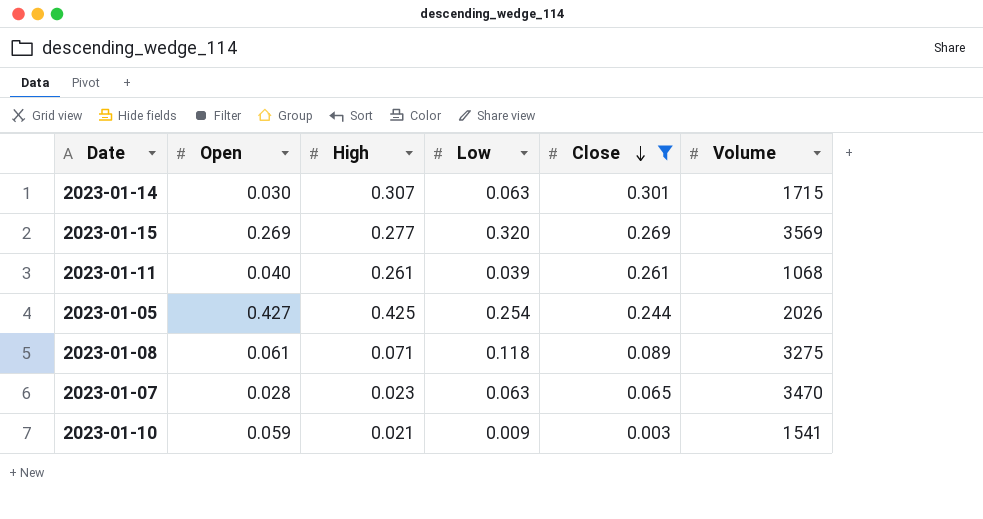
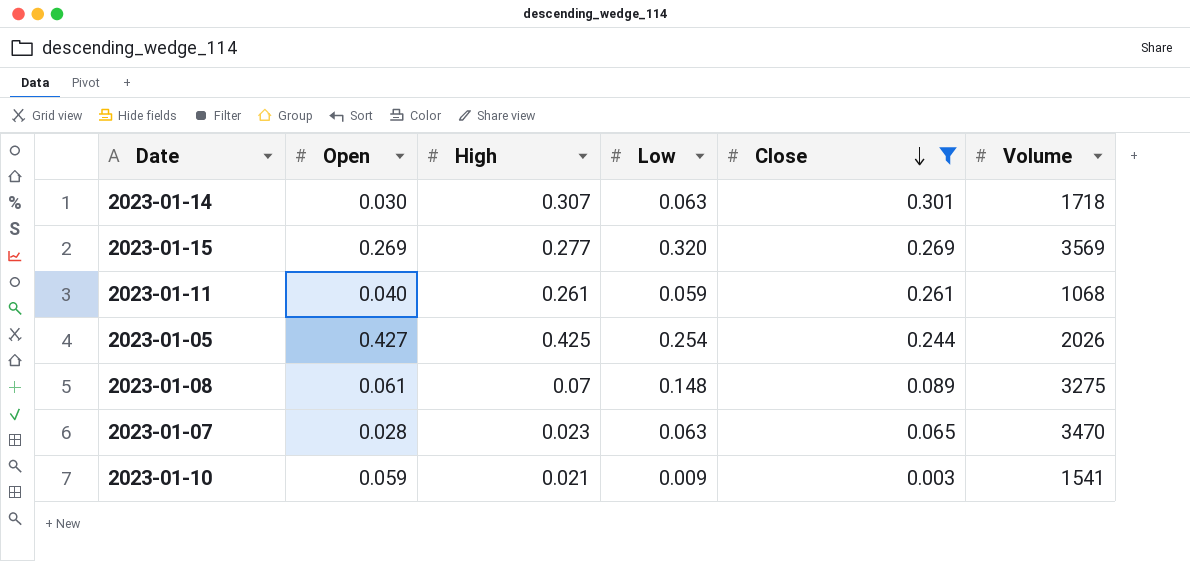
2023-01-14 | Volume: 1715 -> 1718
2023-01-11 | Low: 0.039 -> 0.059
2023-01-08 | High: 0.071 -> 0.07
2023-01-08 | Low: 0.118 -> 0.148

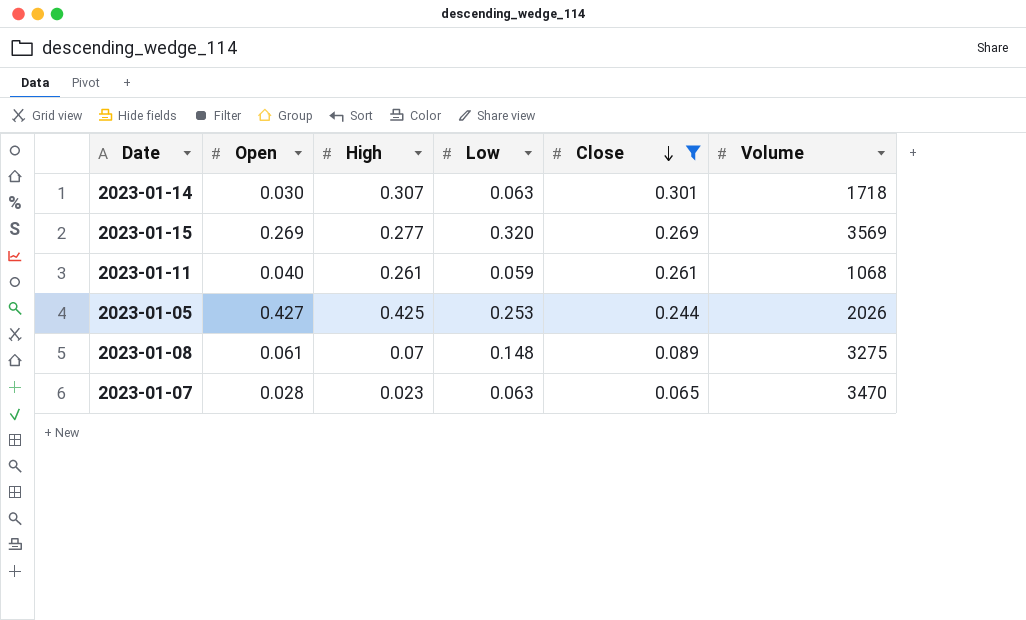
row 2023-01-10: 0.059 | 0.021 | 0.009 | 0.003 | 1541 -> none
2023-01-05 | Low: 0.254 -> 0.253

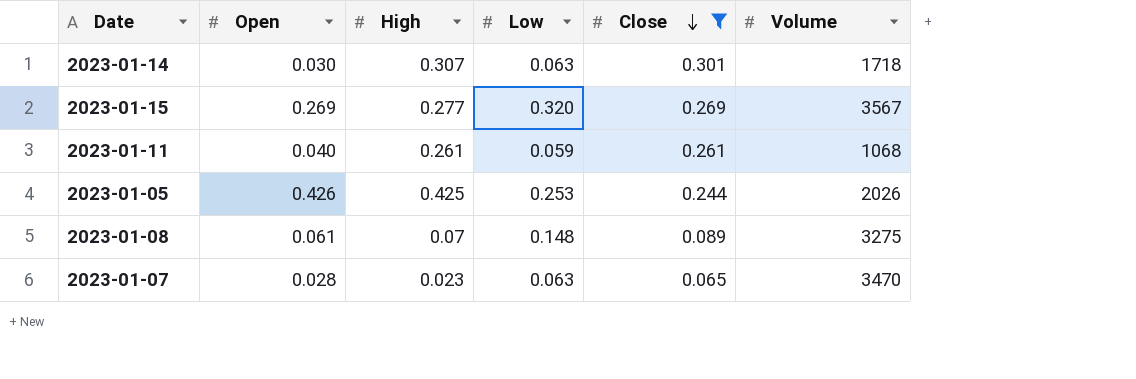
2023-01-15 | Volume: 3569 -> 3567
2023-01-05 | Open: 0.427 -> 0.426

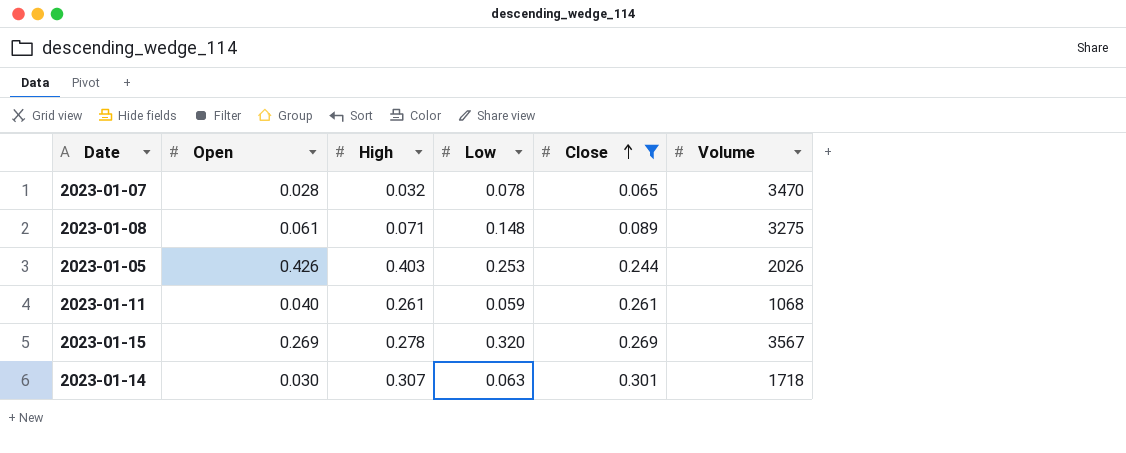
row order: Close descending -> Close ascending
2023-01-07 | High: 0.023 -> 0.032
2023-01-07 | Low: 0.063 -> 0.078
2023-01-08 | High: 0.07 -> 0.071
2023-01-05 | High: 0.425 -> 0.403
2023-01-15 | High: 0.277 -> 0.278

